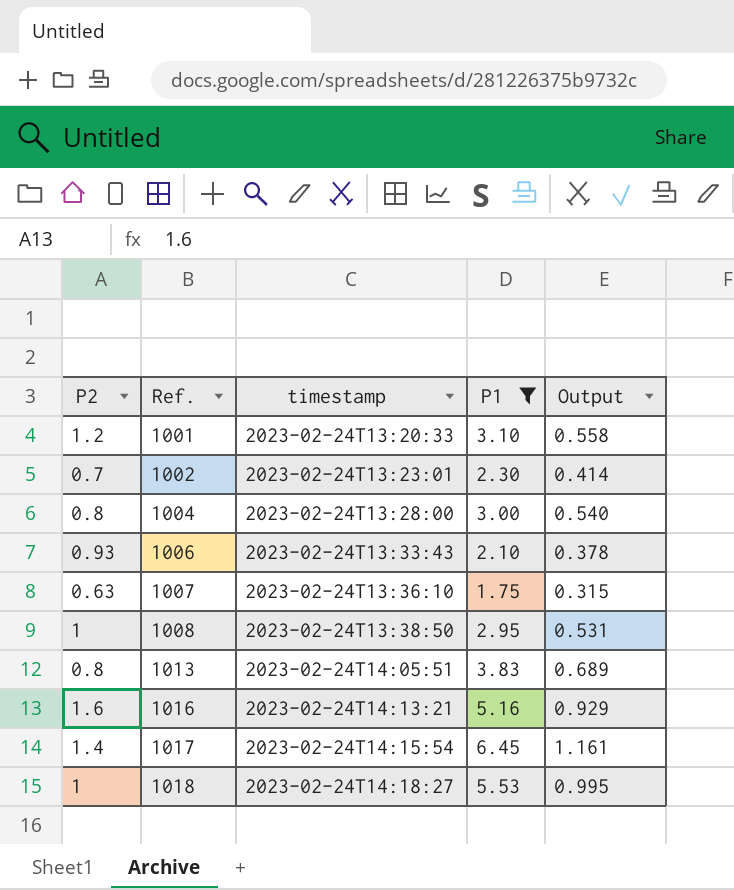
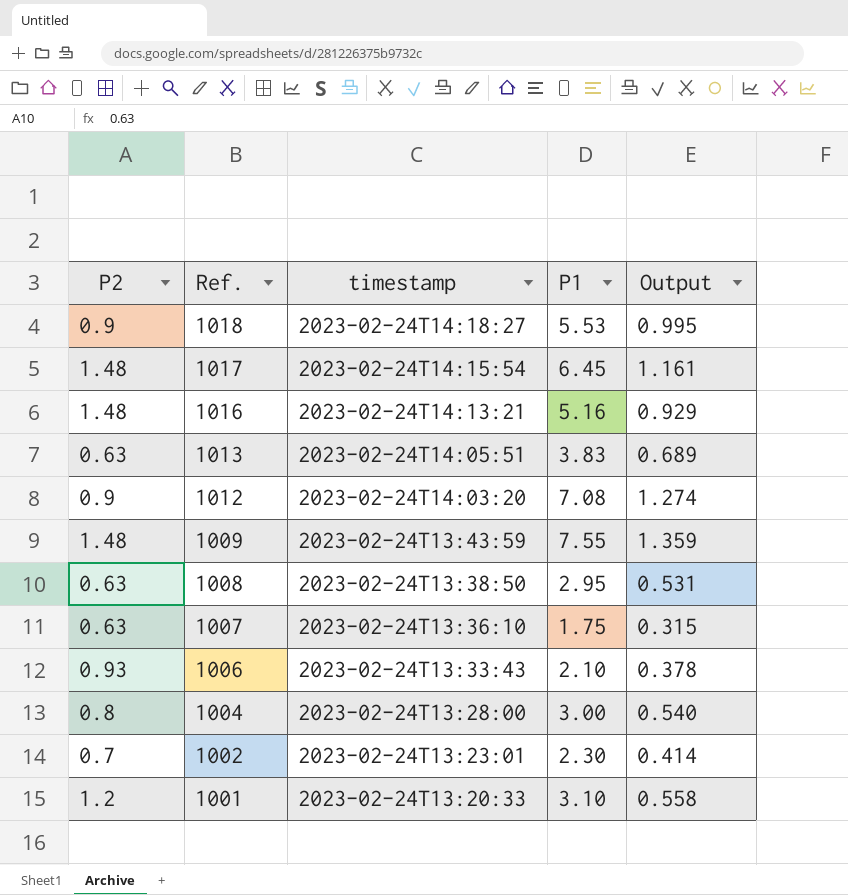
filter: P1 <= 6.45 -> none
row order: Ref. ascending -> Ref. descending
1018 | P2: 1 -> 0.9
1017 | P2: 1.4 -> 1.48
1016 | P2: 1.6 -> 1.48
1013 | P2: 0.8 -> 0.63
1008 | P2: 1 -> 0.63

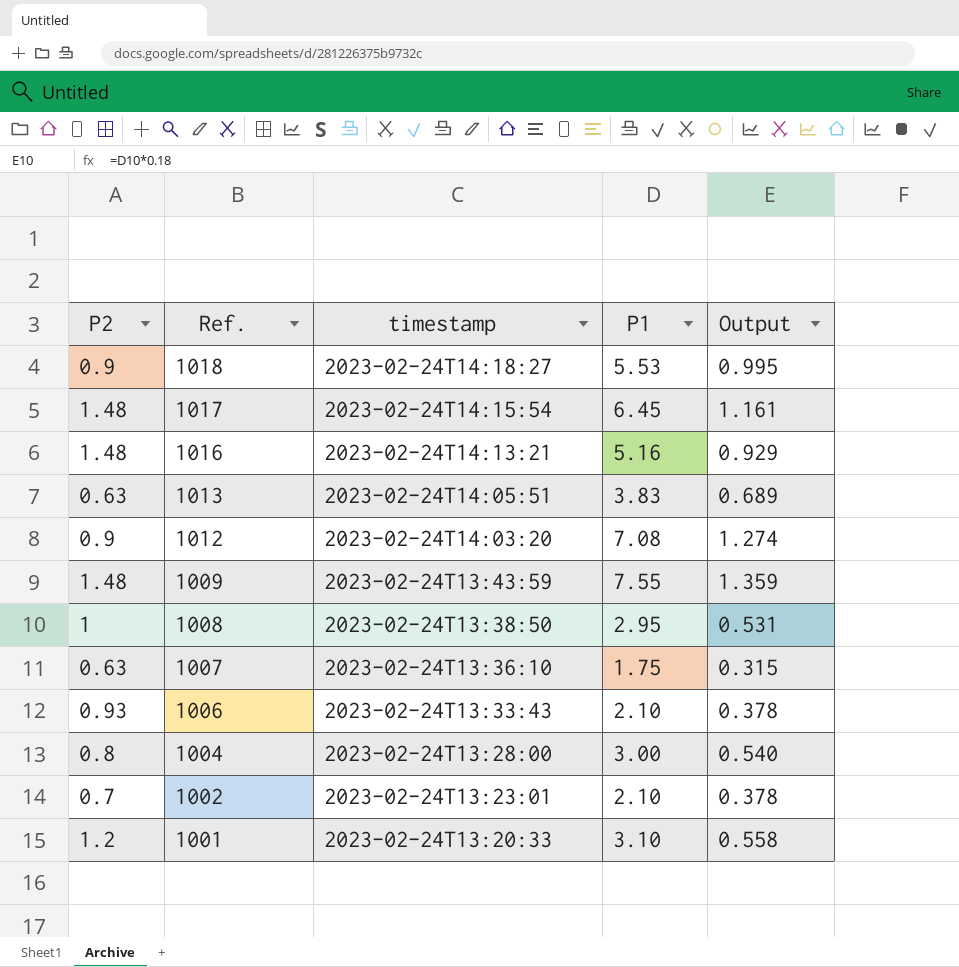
1008 | P2: 0.63 -> 1
1002 | P1: 2.30 -> 2.10
1002 | Output: 0.414 -> 0.378

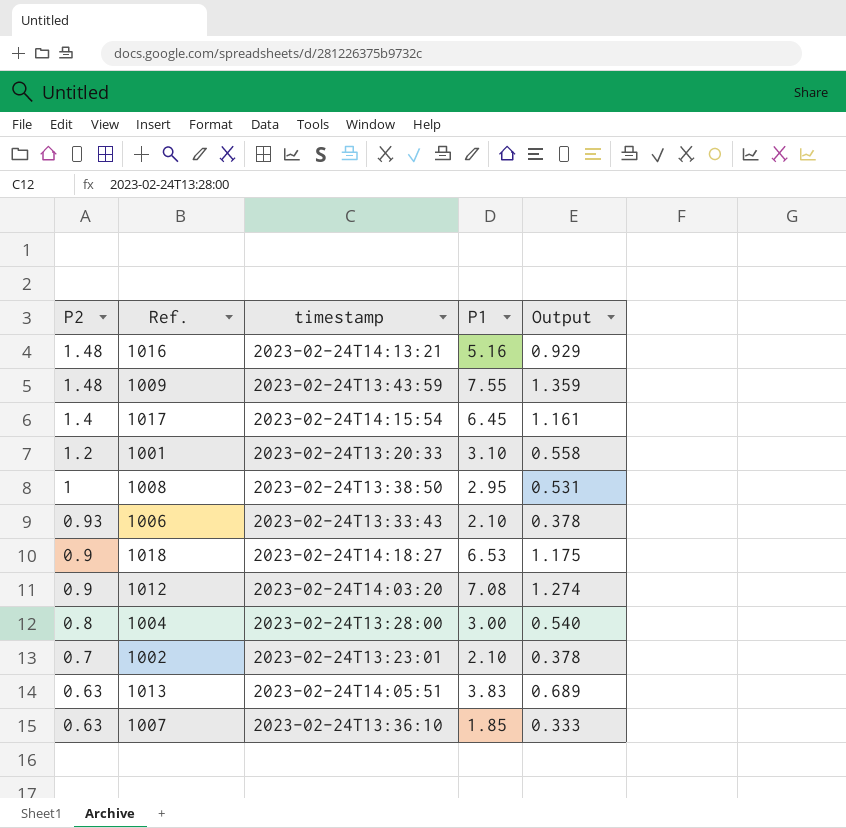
row order: Ref. descending -> P2 descending
1017 | P2: 1.48 -> 1.4
1018 | P1: 5.53 -> 6.53
1018 | Output: 0.995 -> 1.175
1007 | P1: 1.75 -> 1.85
1007 | Output: 0.315 -> 0.333

